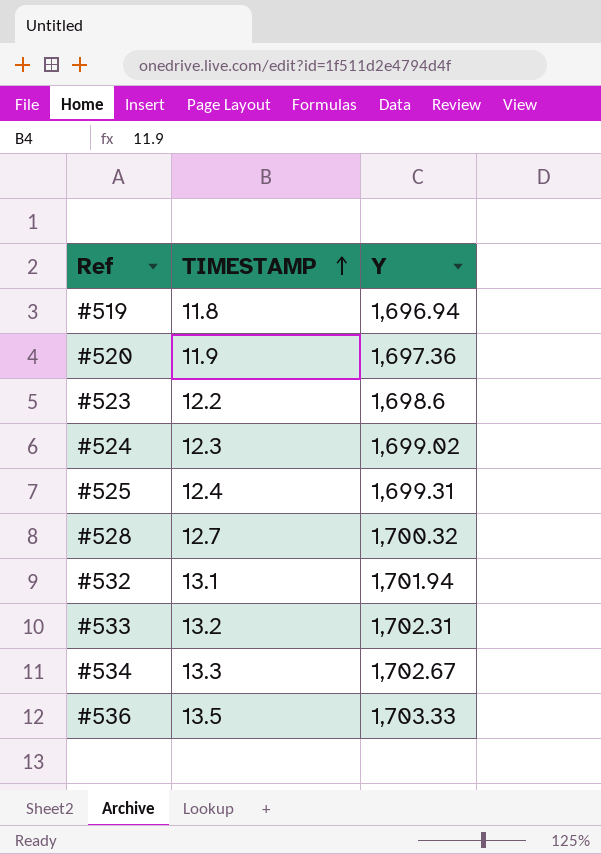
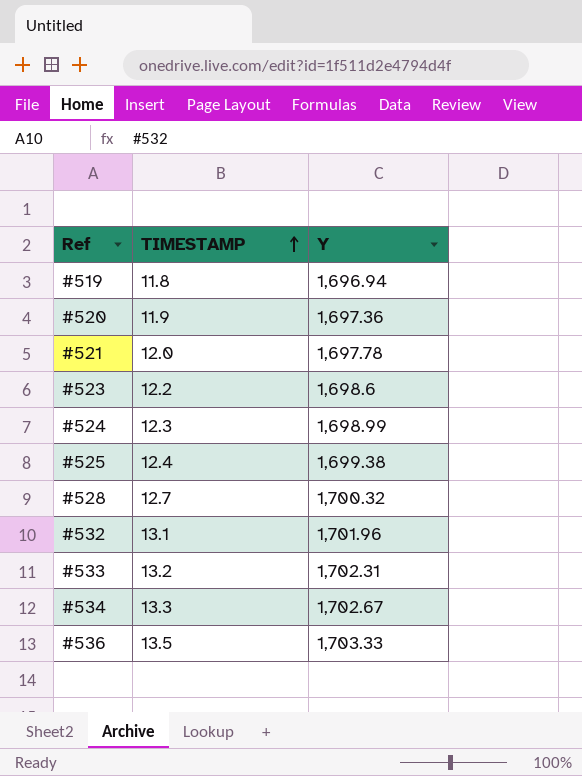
row #521: none -> 12.0 | 1,697.78
#524 | Y: 1,699.02 -> 1,698.99
#525 | Y: 1,699.31 -> 1,699.38
#532 | Y: 1,701.94 -> 1,701.96

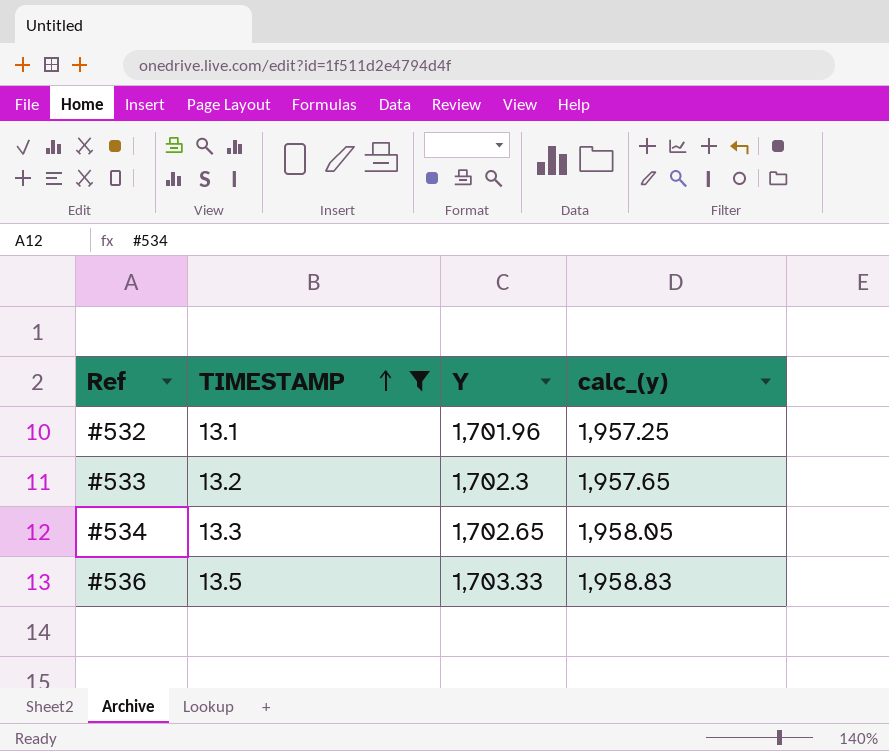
filter: none -> TIMESTAMP >= 13.1
column calc_(y) | formula: none -> [Y] * 1.15
#533 | Y: 1,702.31 -> 1,702.3
#534 | Y: 1,702.67 -> 1,702.65

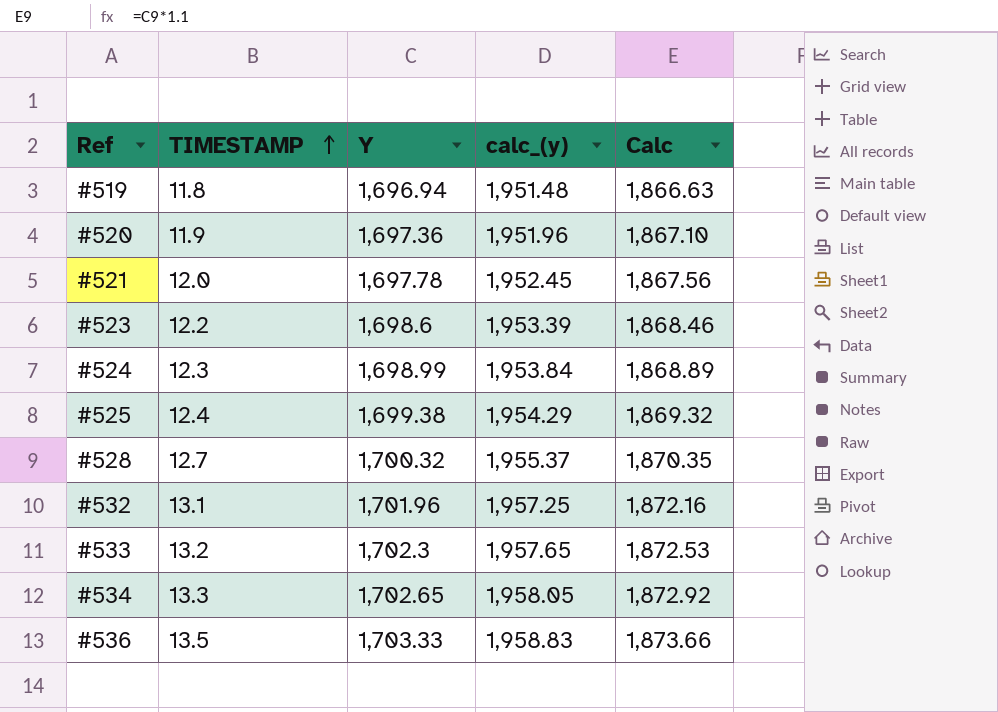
filter: TIMESTAMP >= 13.1 -> none
column Calc | formula: none -> [Y] * 1.1

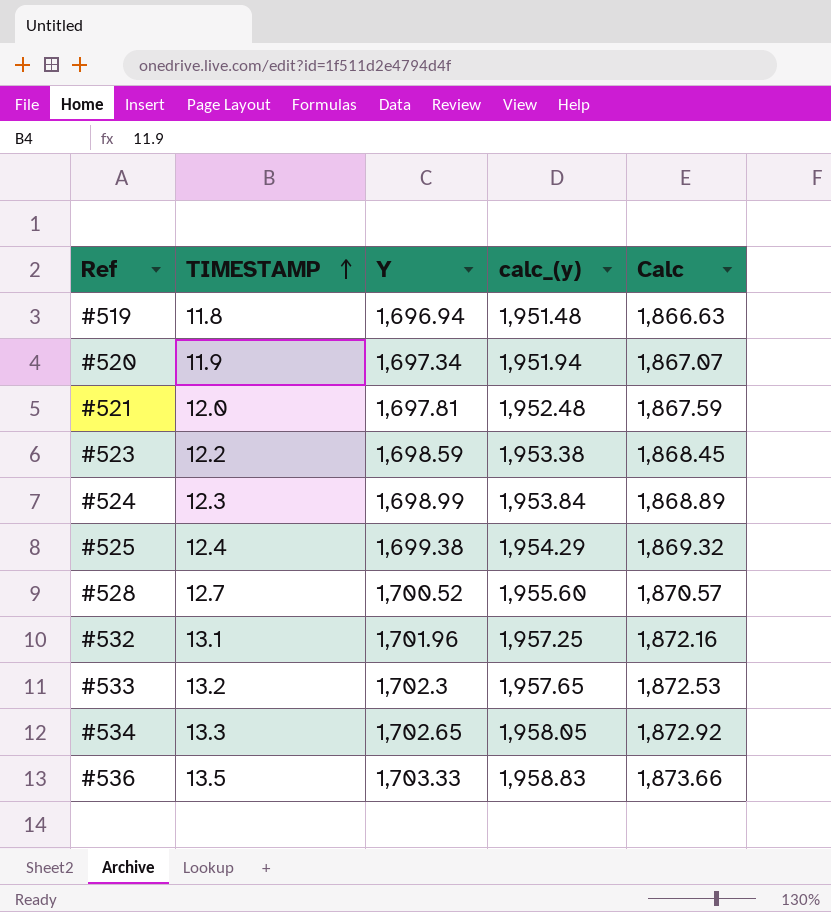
#520 | Y: 1,697.36 -> 1,697.34
#520 | calc_(y): 1,951.96 -> 1,951.94
#520 | Calc: 1,867.10 -> 1,867.07
#521 | Y: 1,697.78 -> 1,697.81
#521 | calc_(y): 1,952.45 -> 1,952.48
#521 | Calc: 1,867.56 -> 1,867.59
#523 | Y: 1,698.6 -> 1,698.59
#523 | calc_(y): 1,953.39 -> 1,953.38
#523 | Calc: 1,868.46 -> 1,868.45
#528 | Y: 1,700.32 -> 1,700.52
#528 | calc_(y): 1,955.37 -> 1,955.60
#528 | Calc: 1,870.35 -> 1,870.57

